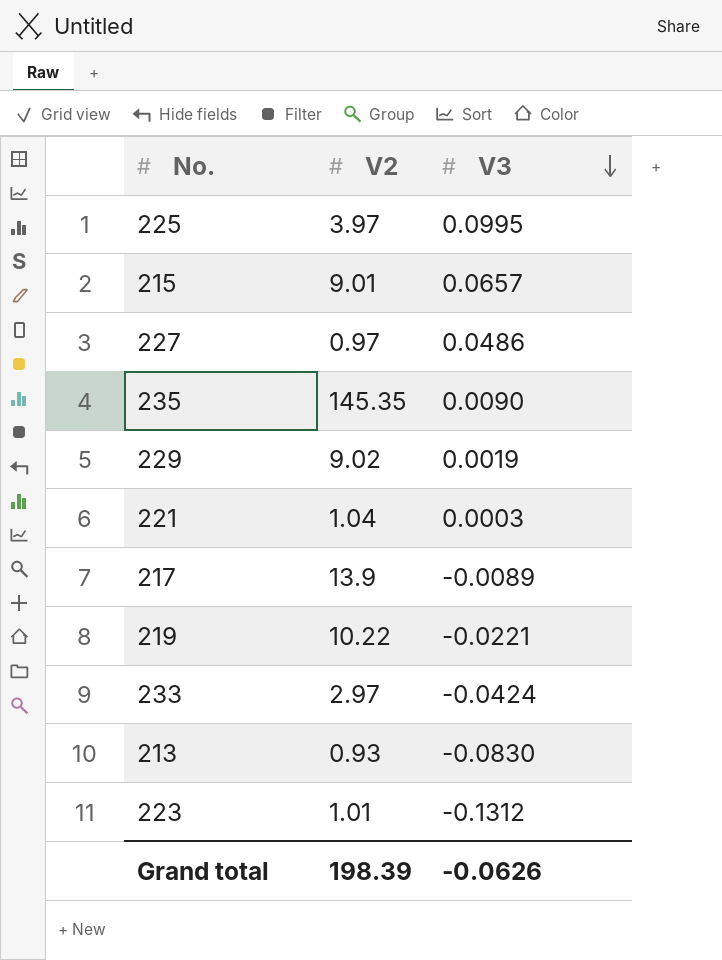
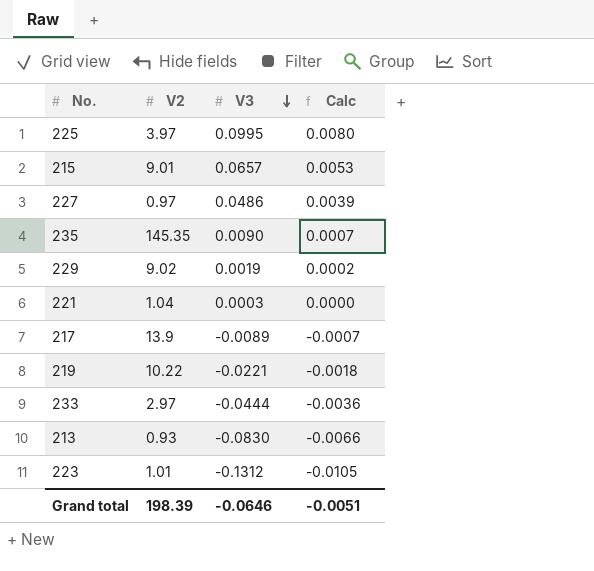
column Calc | formula: none -> [V3] * 0.08
233 | V3: -0.0424 -> -0.0444
Grand total | V3: -0.0626 -> -0.0646

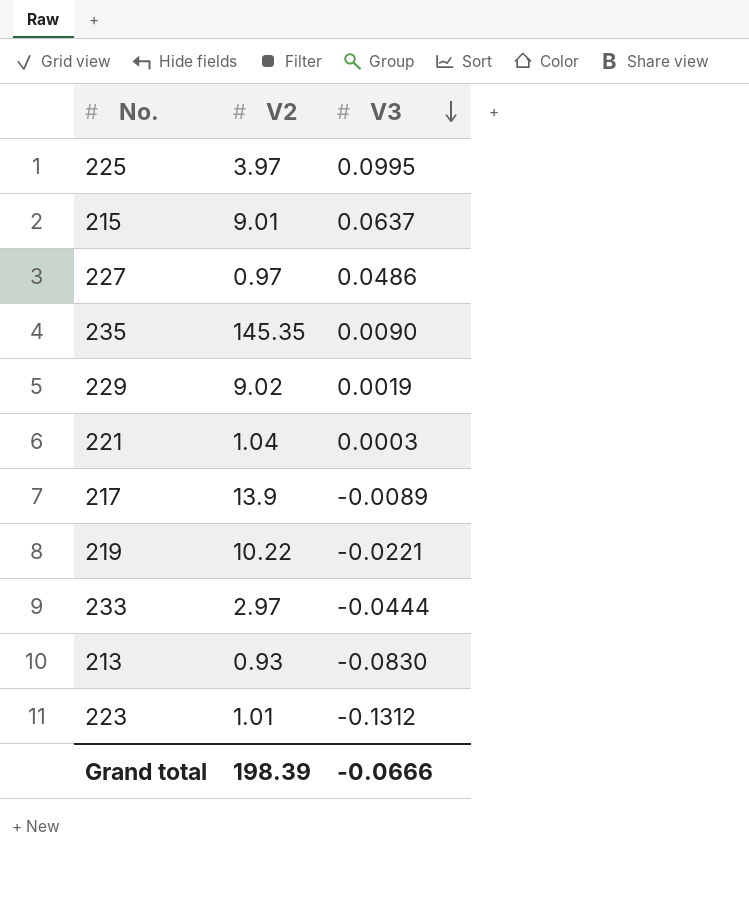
column Calc | formula: [V3] * 0.08 -> none
215 | V3: 0.0657 -> 0.0637
Grand total | V3: -0.0646 -> -0.0666

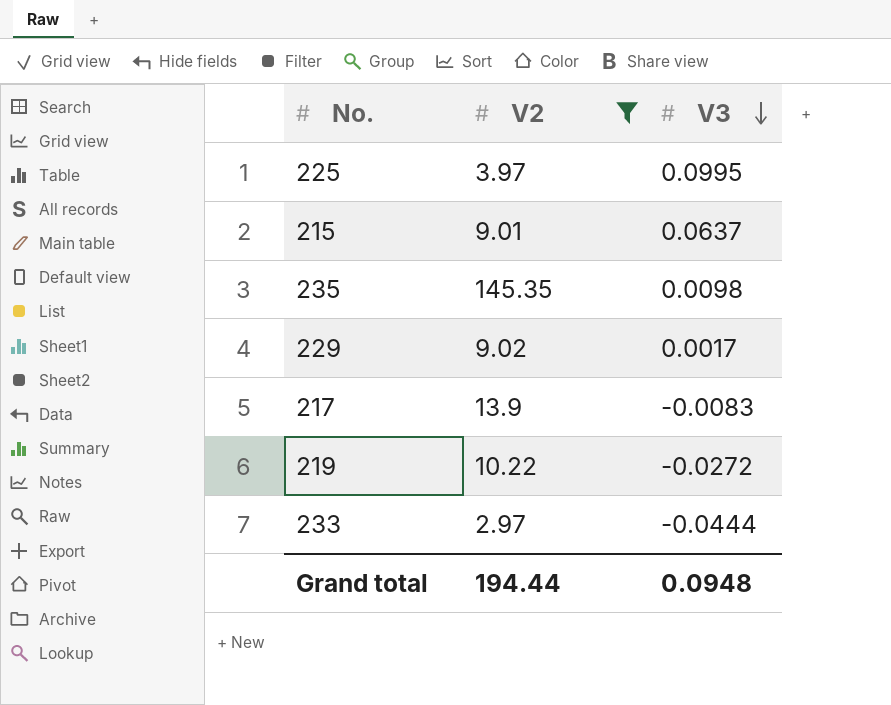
filter: none -> V2 >= 2.97
235 | V3: 0.0090 -> 0.0098
229 | V3: 0.0019 -> 0.0017
217 | V3: -0.0089 -> -0.0083
219 | V3: -0.0221 -> -0.0272
Grand total | V2: 198.39 -> 194.44
Grand total | V3: -0.0666 -> 0.0948

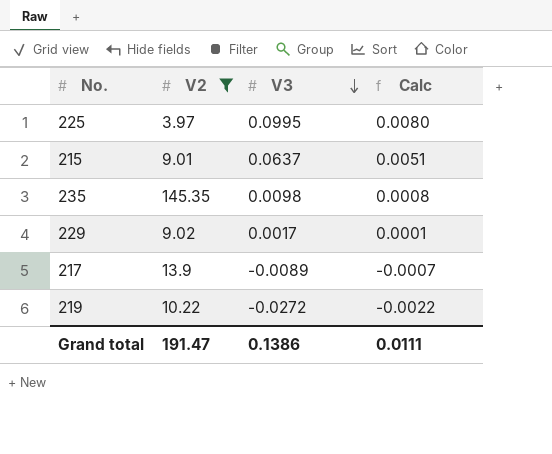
column Calc | formula: none -> [V3] * 0.08
row 233: 2.97 | -0.0444 -> none
217 | V3: -0.0083 -> -0.0089
Grand total | V2: 194.44 -> 191.47
Grand total | V3: 0.0948 -> 0.1386

